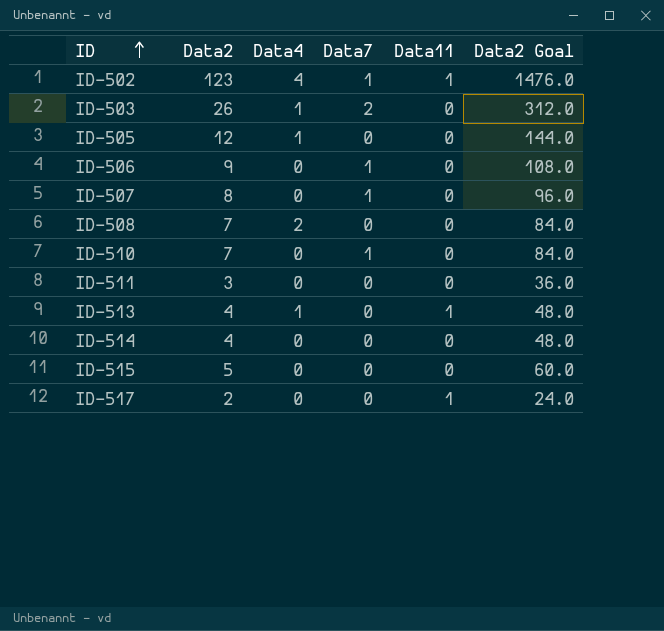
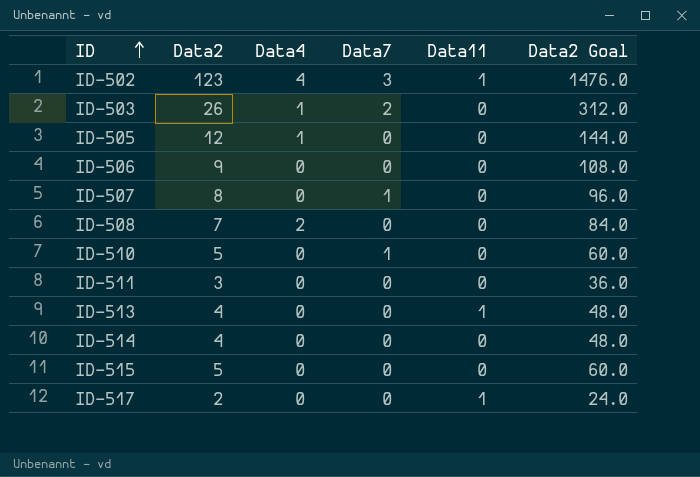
ID-502 | Data7: 1 -> 3
ID-506 | Data7: 1 -> 0
ID-510 | Data2: 7 -> 5
ID-510 | Data2 Goal: 84.0 -> 60.0
ID-513 | Data4: 1 -> 0

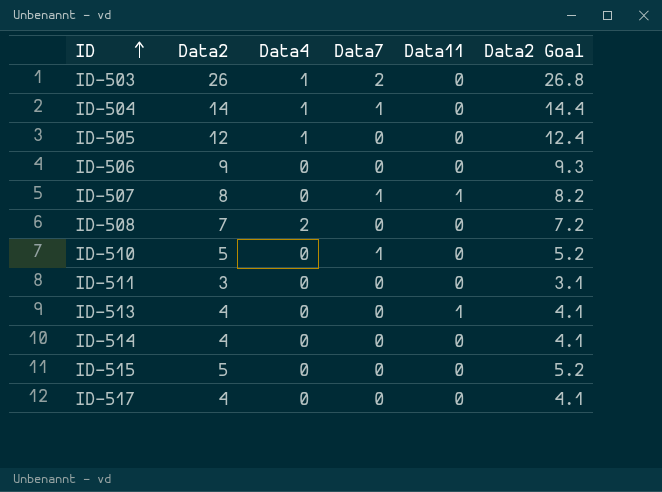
column Data2 Goal | formula: [Data2] * 12 -> [Data2] * 1.03
row ID-502: 123 | 4 | 3 | 1 | 1476.0 -> none
row ID-504: none -> 14 | 1 | 1 | 0 | 14.4
ID-507 | Data11: 0 -> 1
ID-517 | Data2: 2 -> 4
ID-517 | Data11: 1 -> 0

